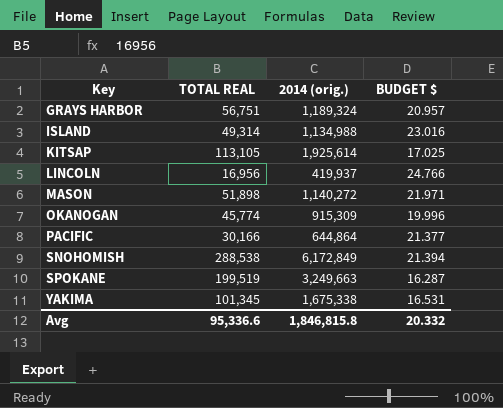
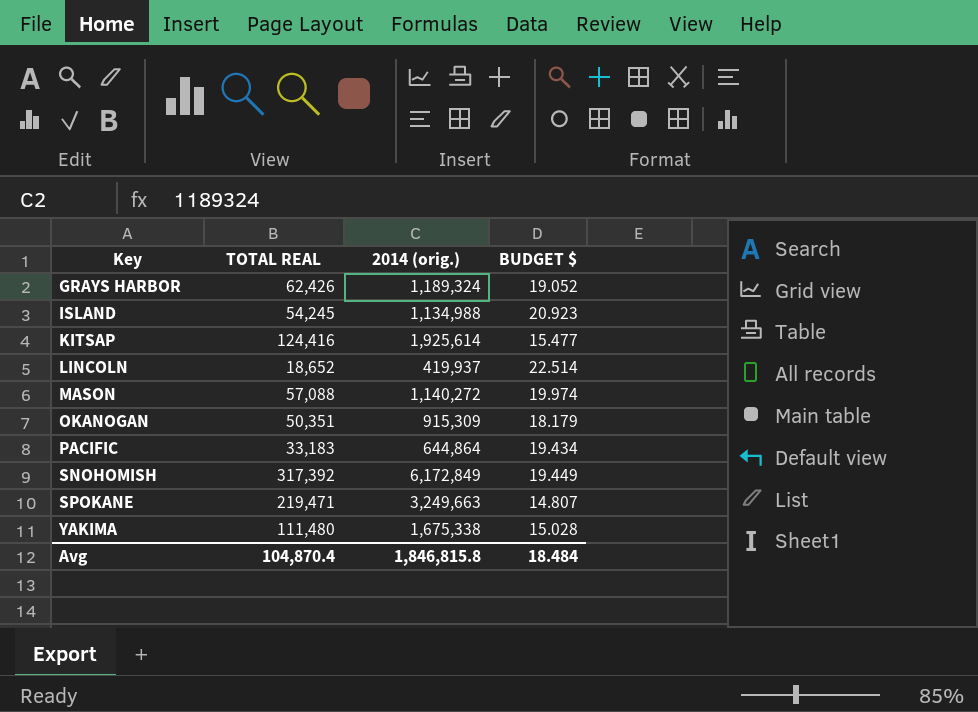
GRAYS HARBOR | TOTAL REAL: 56,751 -> 62,426
GRAYS HARBOR | BUDGET $: 20.957 -> 19.052
ISLAND | TOTAL REAL: 49,314 -> 54,245
ISLAND | BUDGET $: 23.016 -> 20.923
KITSAP | TOTAL REAL: 113,105 -> 124,416
KITSAP | BUDGET $: 17.025 -> 15.477
LINCOLN | TOTAL REAL: 16,956 -> 18,652
LINCOLN | BUDGET $: 24.766 -> 22.514
MASON | TOTAL REAL: 51,898 -> 57,088
MASON | BUDGET $: 21.971 -> 19.974
OKANOGAN | TOTAL REAL: 45,774 -> 50,351
OKANOGAN | BUDGET $: 19.996 -> 18.179
PACIFIC | TOTAL REAL: 30,166 -> 33,183
PACIFIC | BUDGET $: 21.377 -> 19.434
SNOHOMISH | TOTAL REAL: 288,538 -> 317,392
SNOHOMISH | BUDGET $: 21.394 -> 19.449
SPOKANE | TOTAL REAL: 199,519 -> 219,471
SPOKANE | BUDGET $: 16.287 -> 14.807
YAKIMA | TOTAL REAL: 101,345 -> 111,480
YAKIMA | BUDGET $: 16.531 -> 15.028
Avg | TOTAL REAL: 95,336.6 -> 104,870.4
Avg | BUDGET $: 20.332 -> 18.484

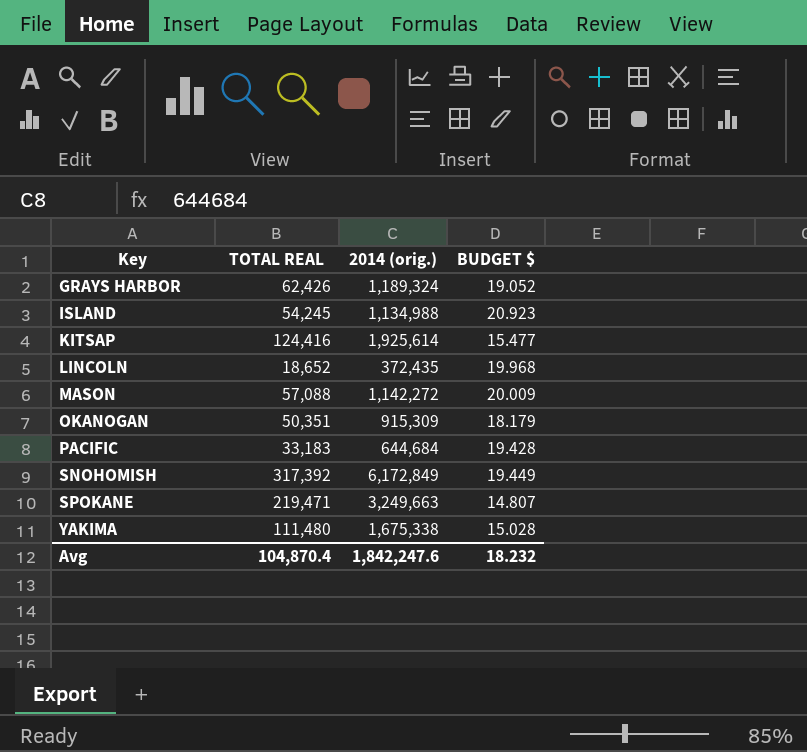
LINCOLN | 2014 (orig.): 419,937 -> 372,435
LINCOLN | BUDGET $: 22.514 -> 19.968
MASON | 2014 (orig.): 1,140,272 -> 1,142,272
MASON | BUDGET $: 19.974 -> 20.009
PACIFIC | 2014 (orig.): 644,864 -> 644,684
PACIFIC | BUDGET $: 19.434 -> 19.428
Avg | 2014 (orig.): 1,846,815.8 -> 1,842,247.6
Avg | BUDGET $: 18.484 -> 18.232

